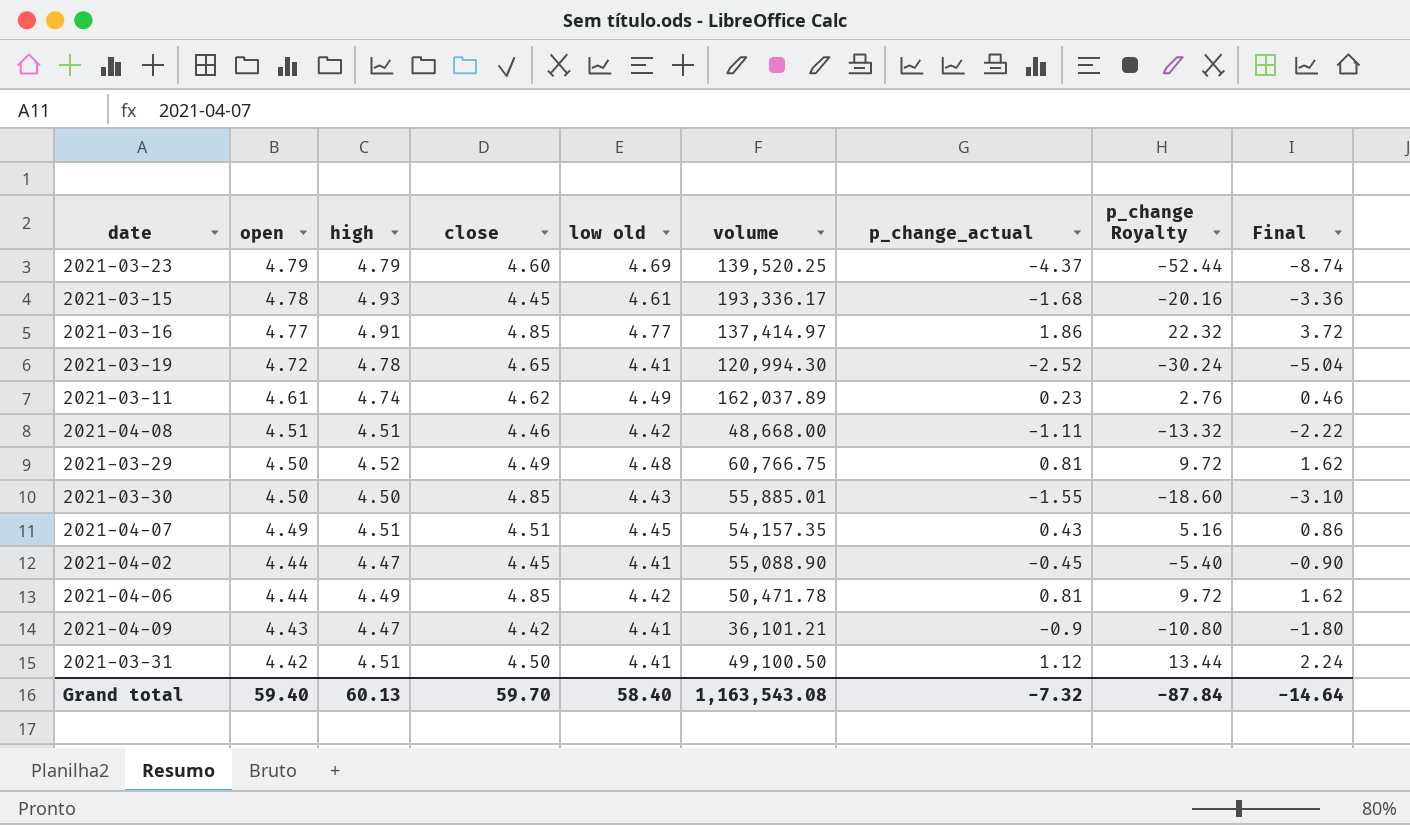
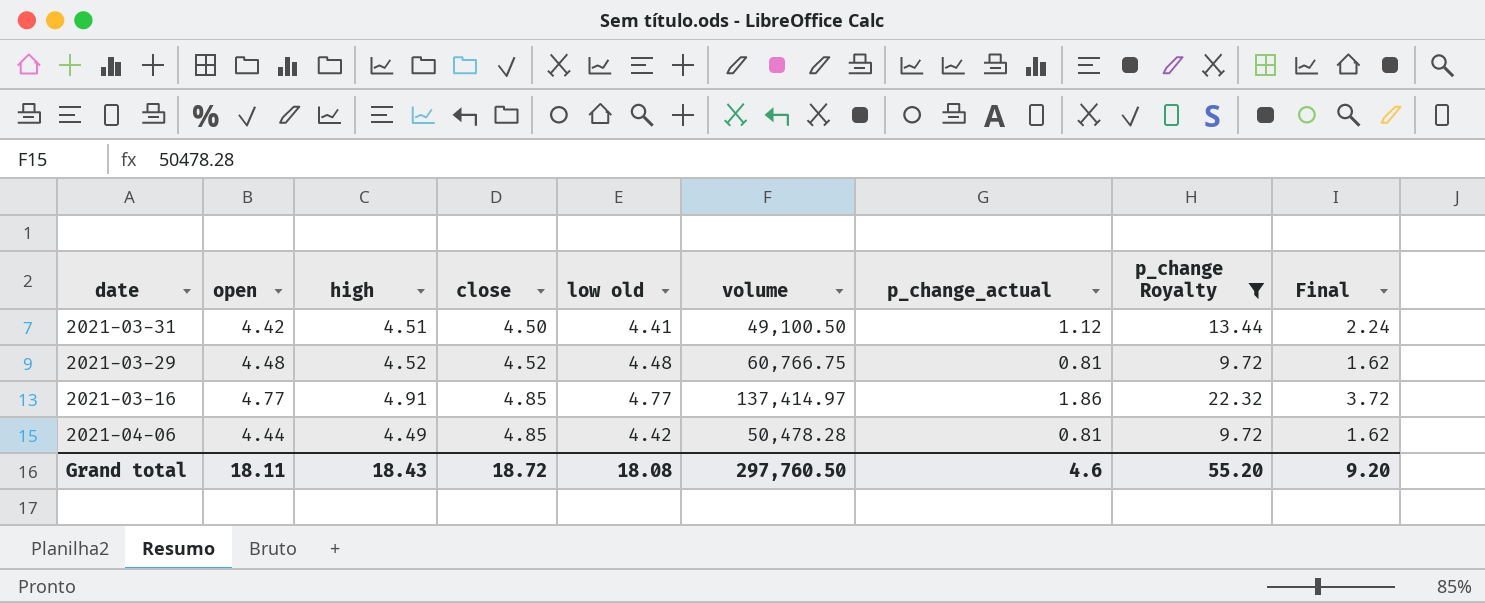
filter: none -> p_change Royalty >= 9.72
row order: open descending -> close ascending
2021-03-29 | open: 4.50 -> 4.48
2021-03-29 | close: 4.49 -> 4.52
2021-04-06 | volume: 50,471.78 -> 50,478.28
Grand total | open: 59.40 -> 18.11
Grand total | high: 60.13 -> 18.43
Grand total | close: 59.70 -> 18.72
Grand total | low old: 58.40 -> 18.08
Grand total | volume: 1,163,543.08 -> 297,760.50
Grand total | p_change_actual: -7.32 -> 4.6
Grand total | p_change Royalty: -87.84 -> 55.20
Grand total | Final: -14.64 -> 9.20

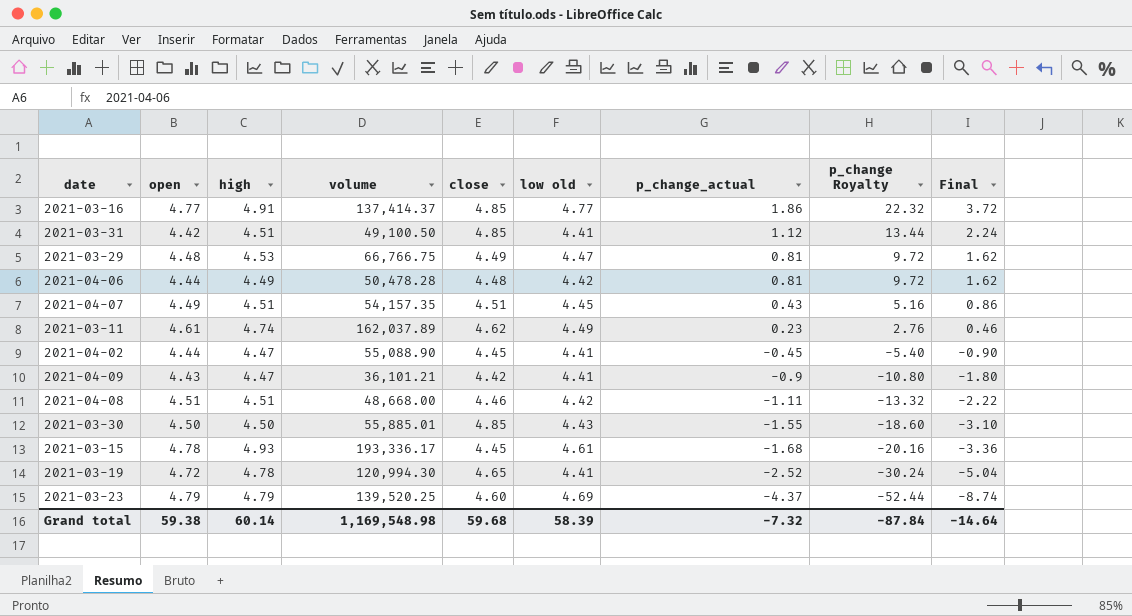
filter: p_change Royalty >= 9.72 -> none
row order: close ascending -> p_change_actual descending
column volume | position: 6 -> 4
2021-03-16 | volume: 137,414.97 -> 137,414.37
2021-03-31 | close: 4.50 -> 4.85
2021-03-29 | high: 4.52 -> 4.53
2021-03-29 | volume: 60,766.75 -> 66,766.75
2021-03-29 | close: 4.52 -> 4.49
2021-03-29 | low old: 4.48 -> 4.47
2021-04-06 | close: 4.85 -> 4.48
Grand total | open: 18.11 -> 59.38
Grand total | high: 18.43 -> 60.14
Grand total | volume: 297,760.50 -> 1,169,548.98
Grand total | close: 18.72 -> 59.68
Grand total | low old: 18.08 -> 58.39
Grand total | p_change_actual: 4.6 -> -7.32
Grand total | p_change Royalty: 55.20 -> -87.84
Grand total | Final: 9.20 -> -14.64

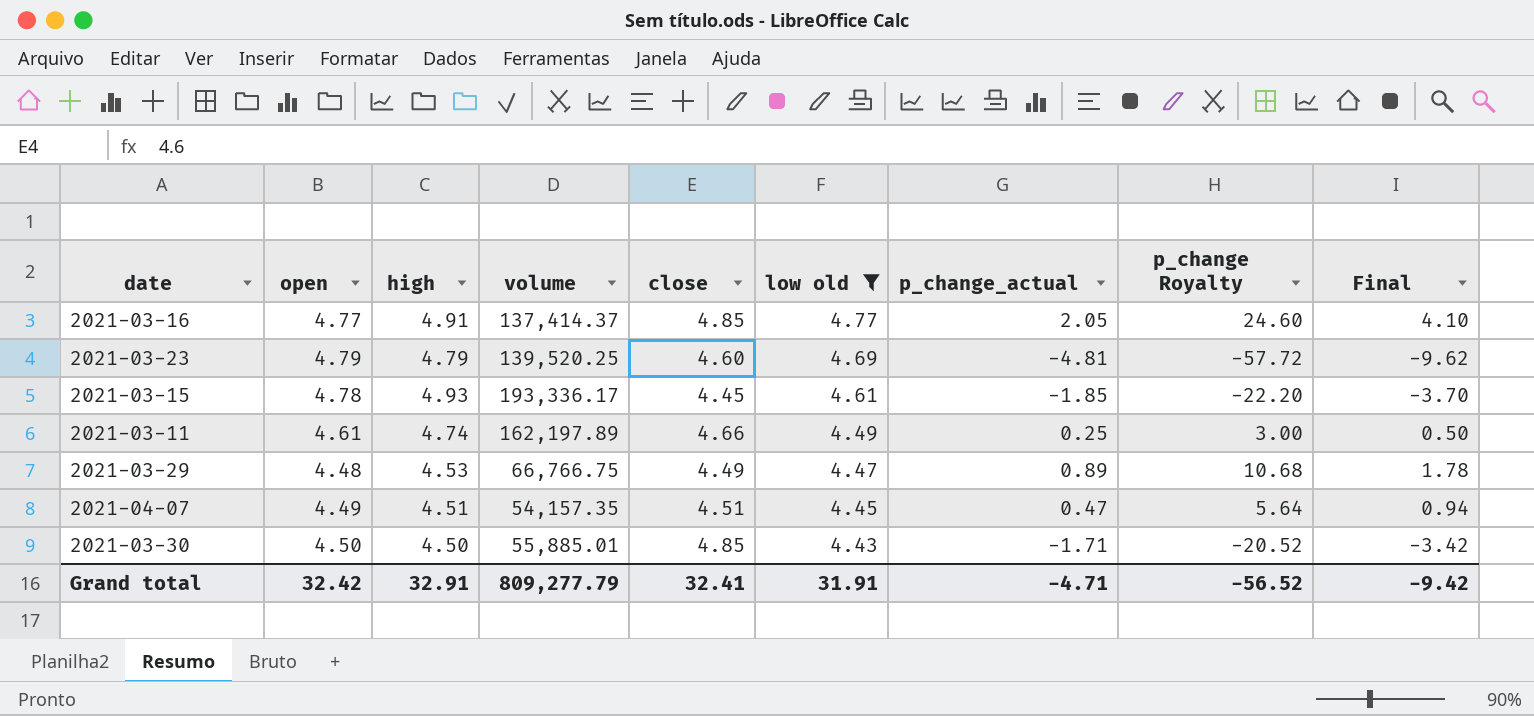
filter: none -> low old >= 4.43
row order: p_change_actual descending -> low old descending
2021-03-16 | p_change_actual: 1.86 -> 2.05
2021-03-16 | p_change Royalty: 22.32 -> 24.60
2021-03-16 | Final: 3.72 -> 4.10
2021-03-23 | p_change_actual: -4.37 -> -4.81
2021-03-23 | p_change Royalty: -52.44 -> -57.72
2021-03-23 | Final: -8.74 -> -9.62
2021-03-15 | p_change_actual: -1.68 -> -1.85
2021-03-15 | p_change Royalty: -20.16 -> -22.20
2021-03-15 | Final: -3.36 -> -3.70
2021-03-11 | volume: 162,037.89 -> 162,197.89
2021-03-11 | close: 4.62 -> 4.66
2021-03-11 | p_change_actual: 0.23 -> 0.25
2021-03-11 | p_change Royalty: 2.76 -> 3.00
2021-03-11 | Final: 0.46 -> 0.50
2021-03-29 | p_change_actual: 0.81 -> 0.89
2021-03-29 | p_change Royalty: 9.72 -> 10.68
2021-03-29 | Final: 1.62 -> 1.78
2021-04-07 | p_change_actual: 0.43 -> 0.47
2021-04-07 | p_change Royalty: 5.16 -> 5.64
2021-04-07 | Final: 0.86 -> 0.94
2021-03-30 | p_change_actual: -1.55 -> -1.71
2021-03-30 | p_change Royalty: -18.60 -> -20.52
2021-03-30 | Final: -3.10 -> -3.42
Grand total | open: 59.38 -> 32.42
Grand total | high: 60.14 -> 32.91
Grand total | volume: 1,169,548.98 -> 809,277.79
Grand total | close: 59.68 -> 32.41
Grand total | low old: 58.39 -> 31.91
Grand total | p_change_actual: -7.32 -> -4.71
Grand total | p_change Royalty: -87.84 -> -56.52
Grand total | Final: -14.64 -> -9.42

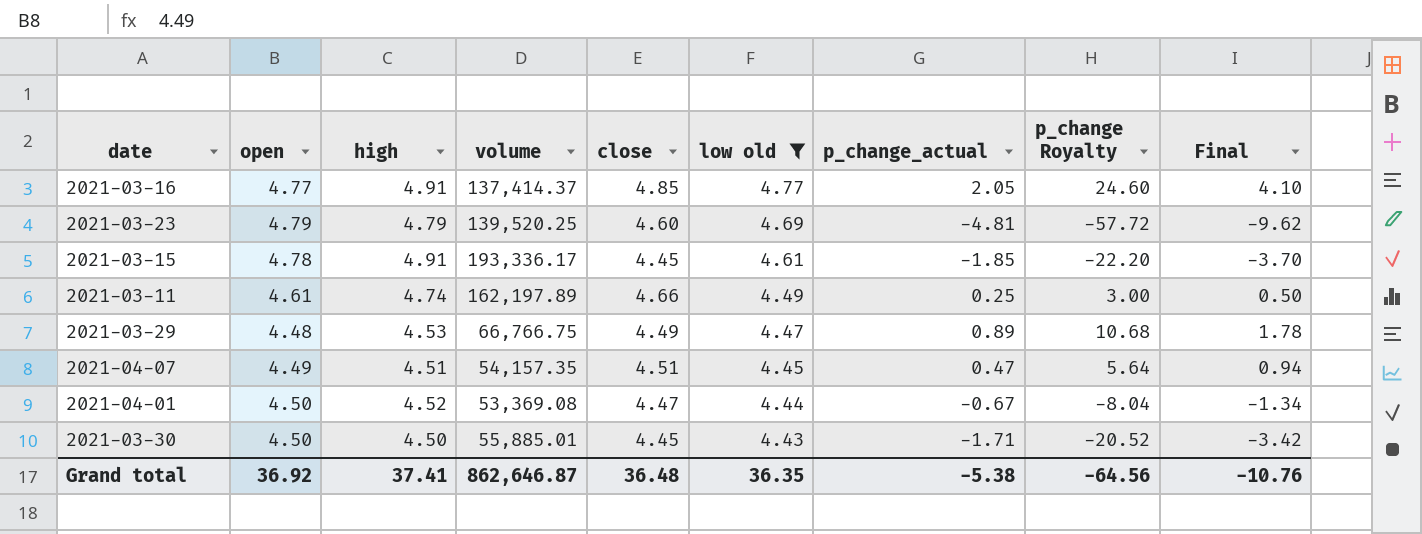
2021-03-15 | high: 4.93 -> 4.91
row 2021-04-01: none -> 4.50 | 4.52 | 53,369.08 | 4.47 | 4.44 | -0.67 | -8.04 | -1.34
2021-03-30 | close: 4.85 -> 4.45
Grand total | open: 32.42 -> 36.92
Grand total | high: 32.91 -> 37.41
Grand total | volume: 809,277.79 -> 862,646.87
Grand total | close: 32.41 -> 36.48
Grand total | low old: 31.91 -> 36.35
Grand total | p_change_actual: -4.71 -> -5.38
Grand total | p_change Royalty: -56.52 -> -64.56
Grand total | Final: -9.42 -> -10.76

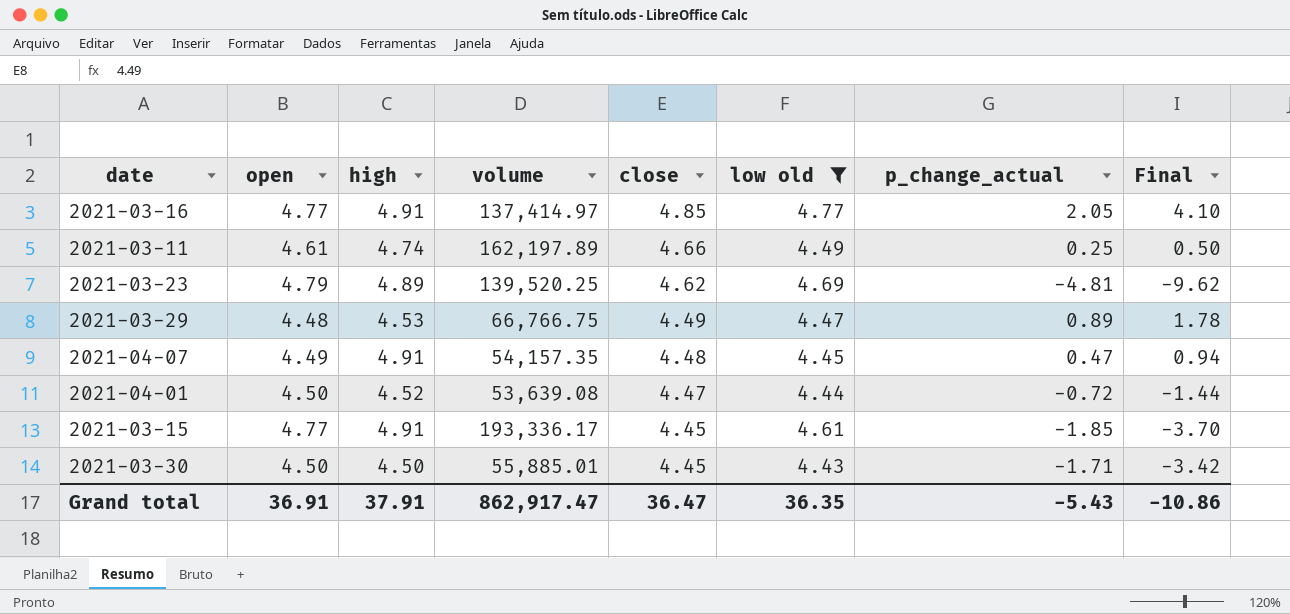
row order: low old descending -> close descending
column p_change Royalty | formula: [p_change_actual] * 12 -> none
2021-03-16 | volume: 137,414.37 -> 137,414.97
2021-03-23 | high: 4.79 -> 4.89
2021-03-23 | close: 4.60 -> 4.62
2021-04-07 | high: 4.51 -> 4.91
2021-04-07 | close: 4.51 -> 4.48
2021-04-01 | volume: 53,369.08 -> 53,639.08
2021-04-01 | p_change_actual: -0.67 -> -0.72
2021-04-01 | Final: -1.34 -> -1.44
2021-03-15 | open: 4.78 -> 4.77
Grand total | open: 36.92 -> 36.91
Grand total | high: 37.41 -> 37.91
Grand total | volume: 862,646.87 -> 862,917.47
Grand total | close: 36.48 -> 36.47
Grand total | p_change_actual: -5.38 -> -5.43
Grand total | Final: -10.76 -> -10.86

